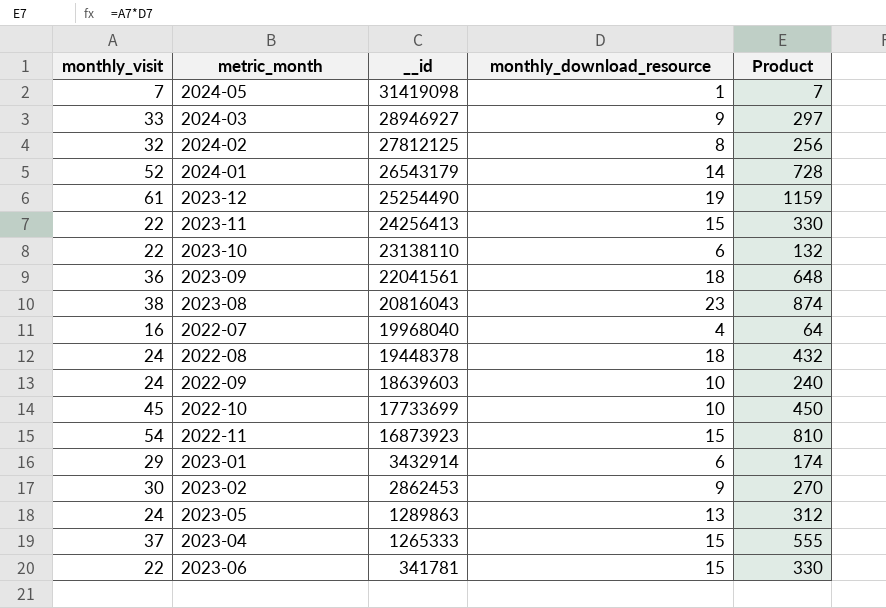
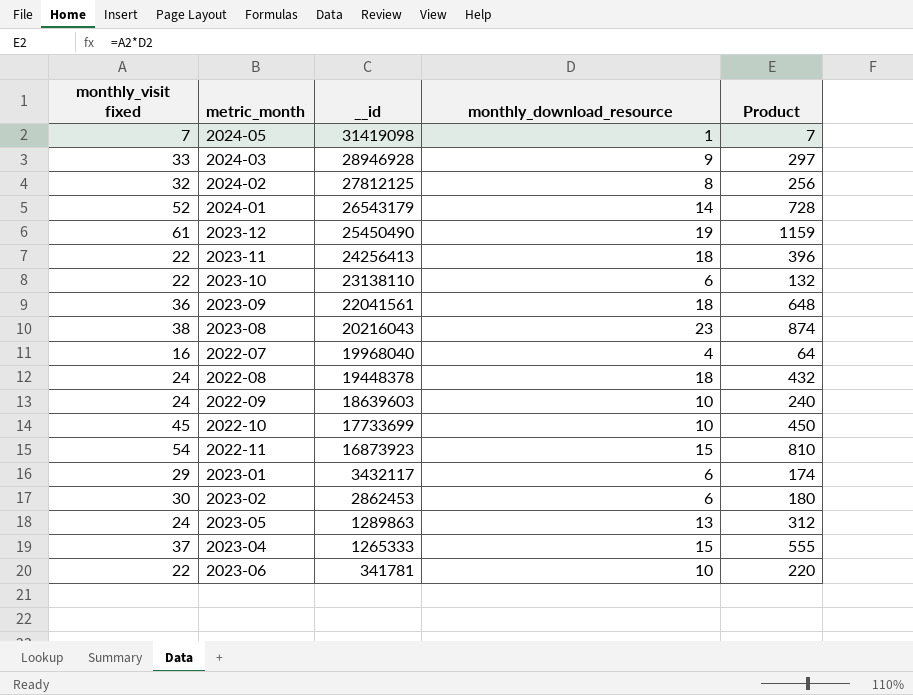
column name: monthly_visit -> monthly_visit fixed
2024-03 | __id: 28946927 -> 28946928
2023-12 | __id: 25254490 -> 25450490
2023-11 | monthly_download_resource: 15 -> 18
2023-11 | Product: 330 -> 396
2023-08 | __id: 20816043 -> 20216043
2023-01 | __id: 3432914 -> 3432117
2023-02 | monthly_download_resource: 9 -> 6
2023-02 | Product: 270 -> 180
2023-06 | monthly_download_resource: 15 -> 10
2023-06 | Product: 330 -> 220

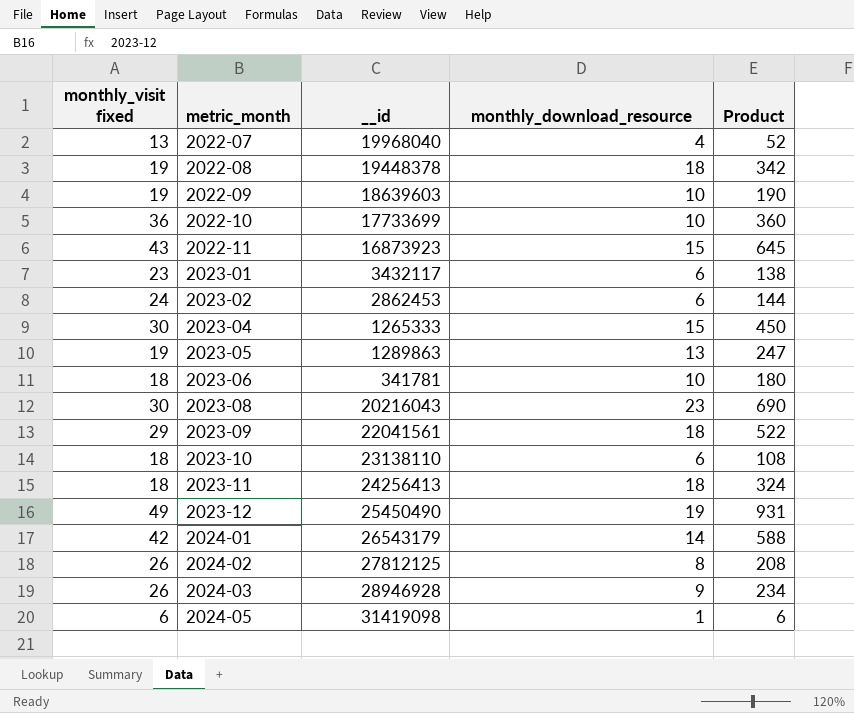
row order: __id descending -> metric_month ascending
2022-07 | monthly_visit fixed: 16 -> 13
2022-07 | Product: 64 -> 52
2022-08 | monthly_visit fixed: 24 -> 19
2022-08 | Product: 432 -> 342
2022-09 | monthly_visit fixed: 24 -> 19
2022-09 | Product: 240 -> 190
2022-10 | monthly_visit fixed: 45 -> 36
2022-10 | Product: 450 -> 360
2022-11 | monthly_visit fixed: 54 -> 43
2022-11 | Product: 810 -> 645
2023-01 | monthly_visit fixed: 29 -> 23
2023-01 | Product: 174 -> 138
2023-02 | monthly_visit fixed: 30 -> 24
2023-02 | Product: 180 -> 144
2023-04 | monthly_visit fixed: 37 -> 30
2023-04 | Product: 555 -> 450
2023-05 | monthly_visit fixed: 24 -> 19
2023-05 | Product: 312 -> 247
2023-06 | monthly_visit fixed: 22 -> 18
2023-06 | Product: 220 -> 180
2023-08 | monthly_visit fixed: 38 -> 30
2023-08 | Product: 874 -> 690
2023-09 | monthly_visit fixed: 36 -> 29
2023-09 | Product: 648 -> 522
2023-10 | monthly_visit fixed: 22 -> 18
2023-10 | Product: 132 -> 108
2023-11 | monthly_visit fixed: 22 -> 18
2023-11 | Product: 396 -> 324
2023-12 | monthly_visit fixed: 61 -> 49
2023-12 | Product: 1159 -> 931
2024-01 | monthly_visit fixed: 52 -> 42
2024-01 | Product: 728 -> 588
2024-02 | monthly_visit fixed: 32 -> 26
2024-02 | Product: 256 -> 208
2024-03 | monthly_visit fixed: 33 -> 26
2024-03 | Product: 297 -> 234
2024-05 | monthly_visit fixed: 7 -> 6
2024-05 | Product: 7 -> 6

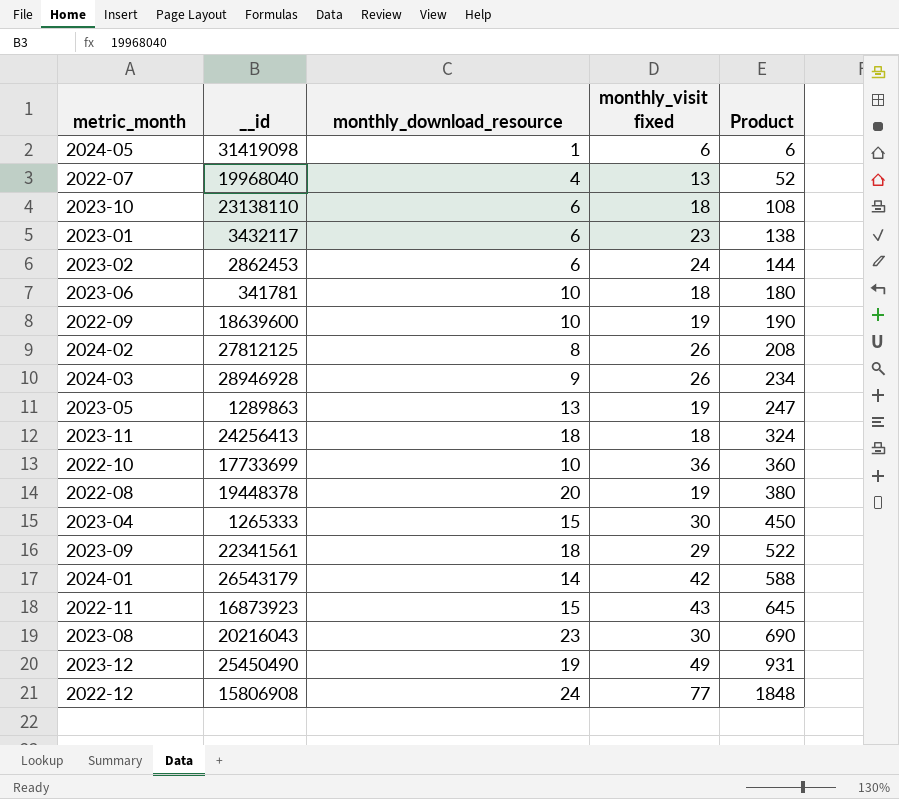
row order: metric_month ascending -> Product ascending
column monthly_visit fixed | position: 1 -> 4
2022-09 | __id: 18639603 -> 18639600
2022-08 | monthly_download_resource: 18 -> 20
2022-08 | Product: 342 -> 380
2023-09 | __id: 22041561 -> 22341561
row 2022-12: none -> 15806908 | 24 | 77 | 1848

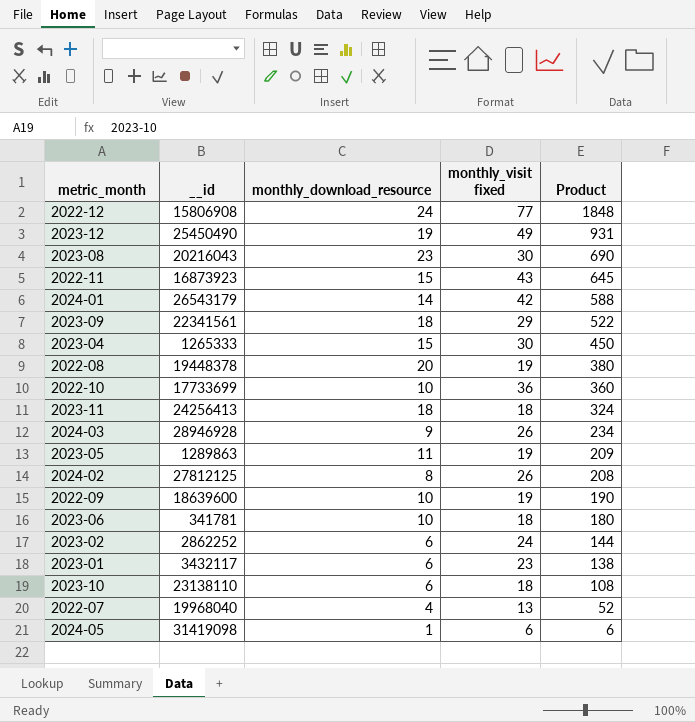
row order: Product ascending -> Product descending
2023-05 | monthly_download_resource: 13 -> 11
2023-05 | Product: 247 -> 209
2023-02 | __id: 2862453 -> 2862252

